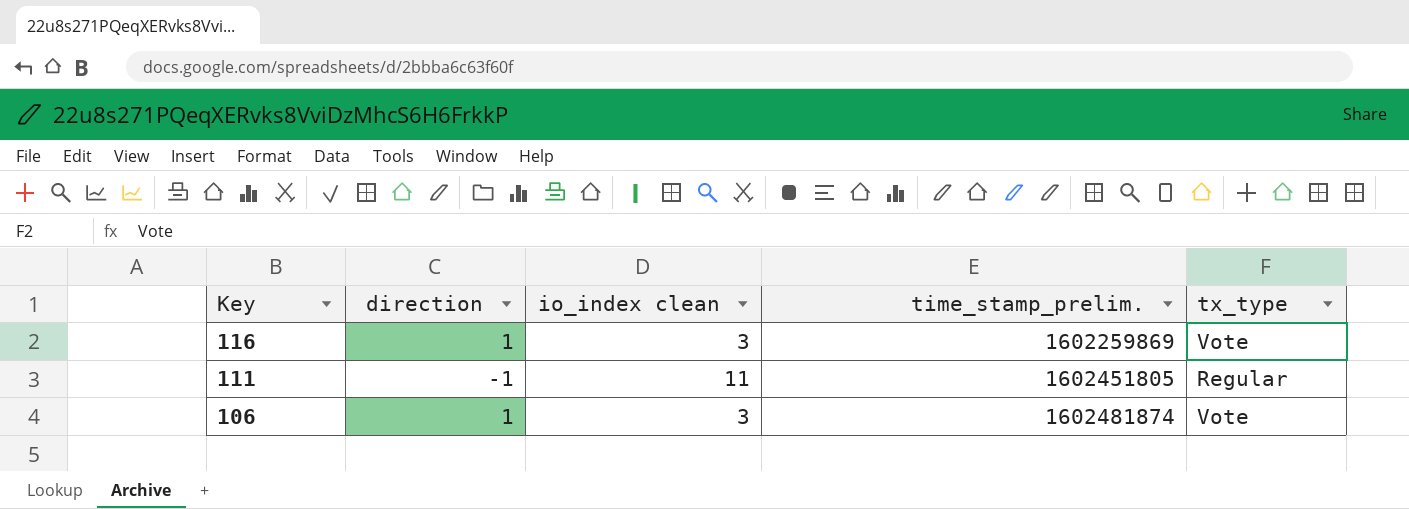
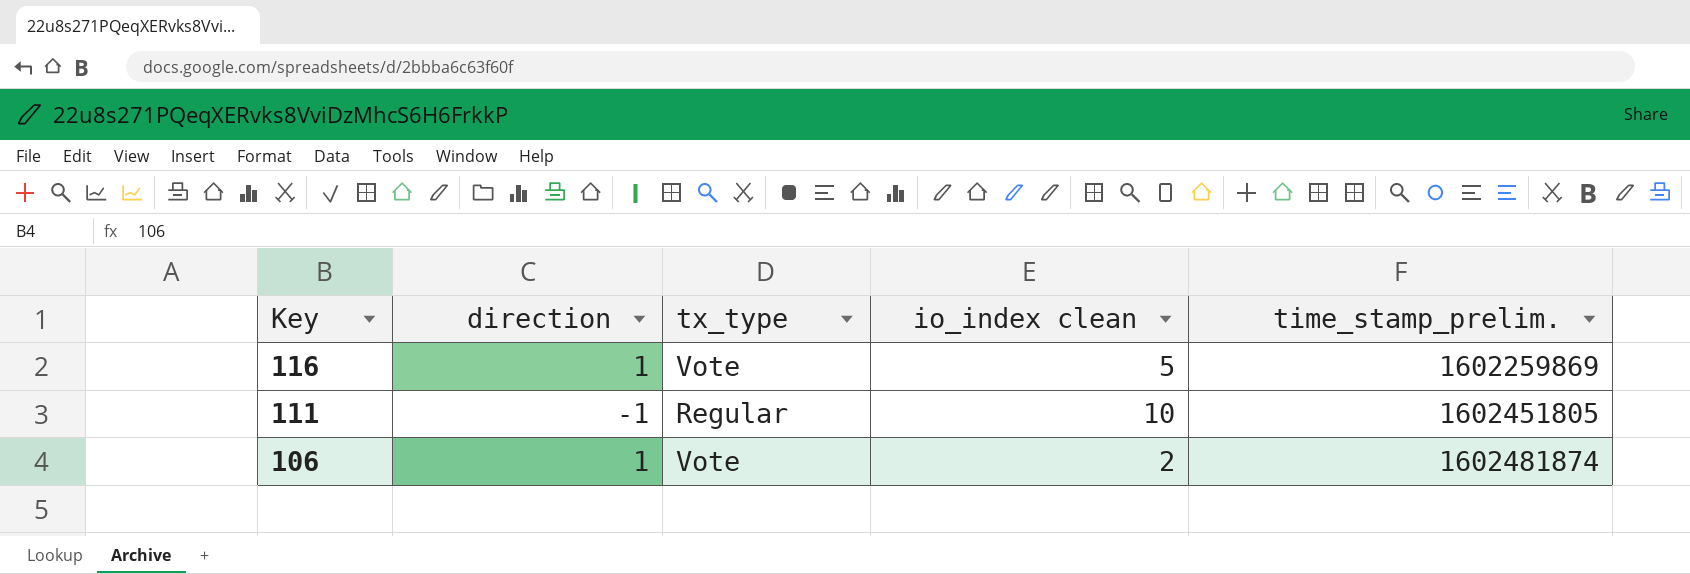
column tx_type | position: 5 -> 3
116 | io_index clean: 3 -> 5
111 | io_index clean: 11 -> 10
106 | io_index clean: 3 -> 2

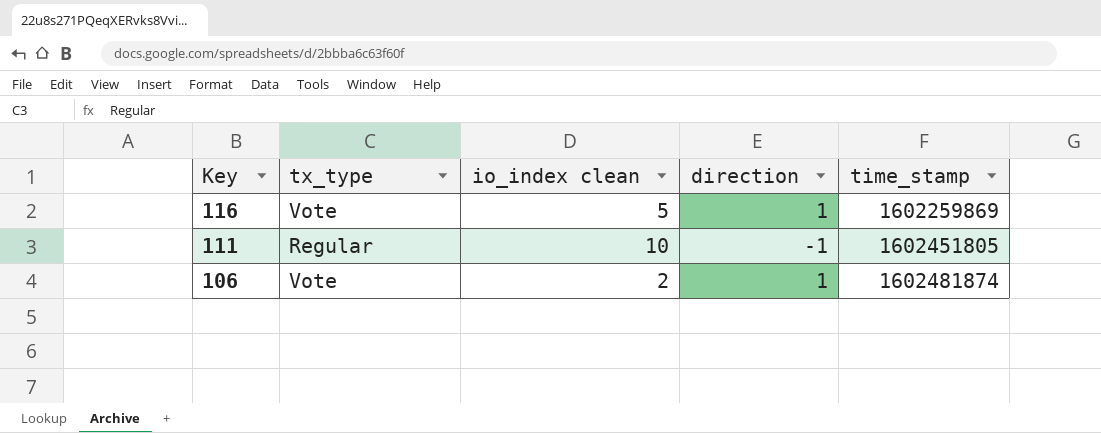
column direction | position: 2 -> 4
column name: time_stamp_prelim. -> time_stamp

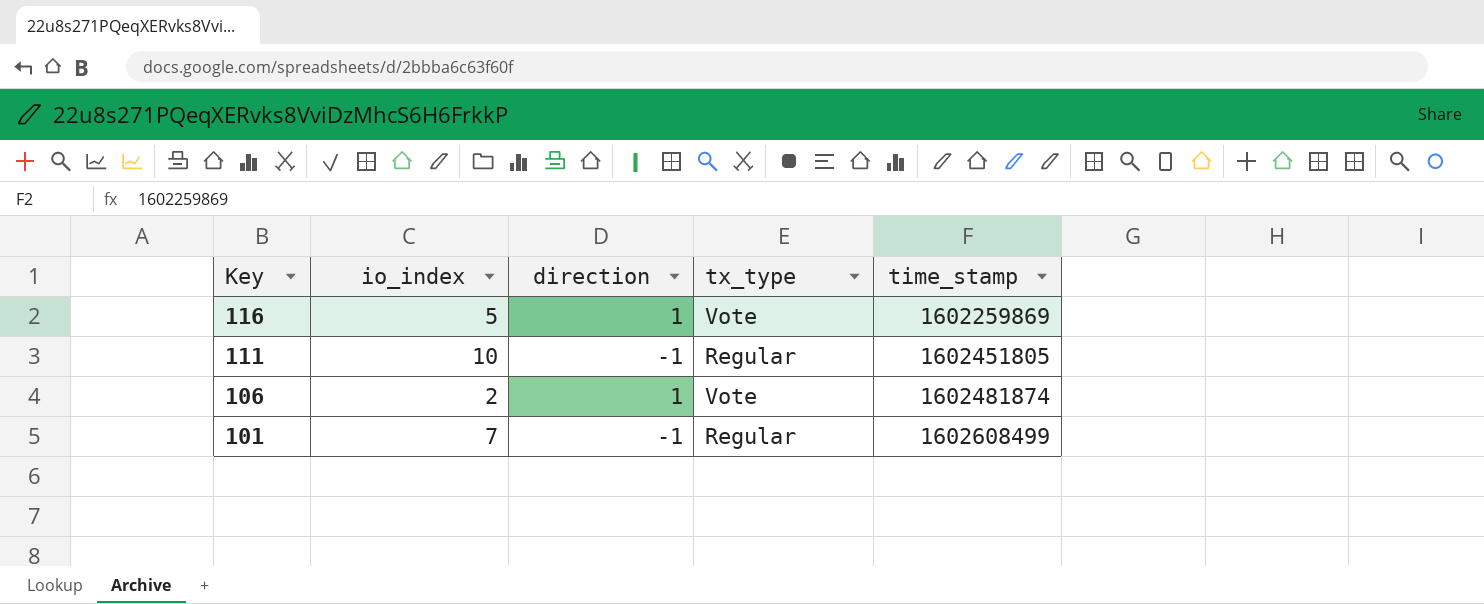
column name: io_index clean -> io_index
column tx_type | position: 2 -> 4
row 101: none -> 7 | -1 | Regular | 1602608499

